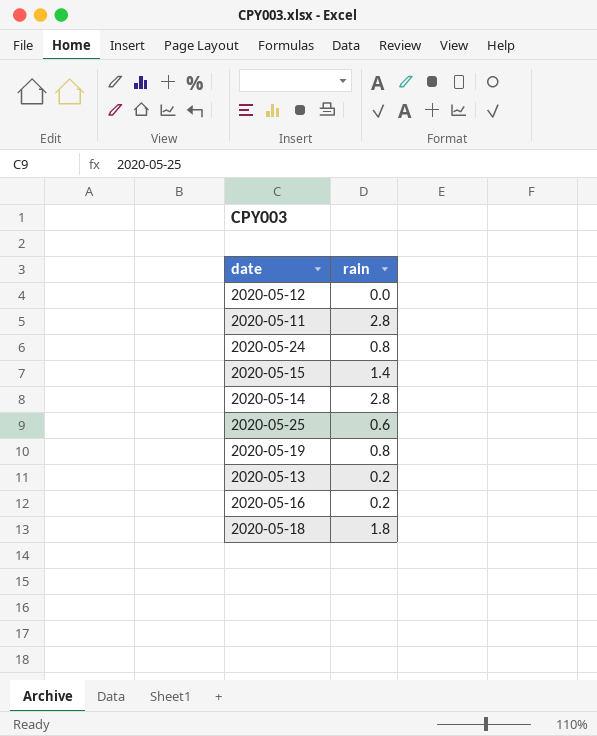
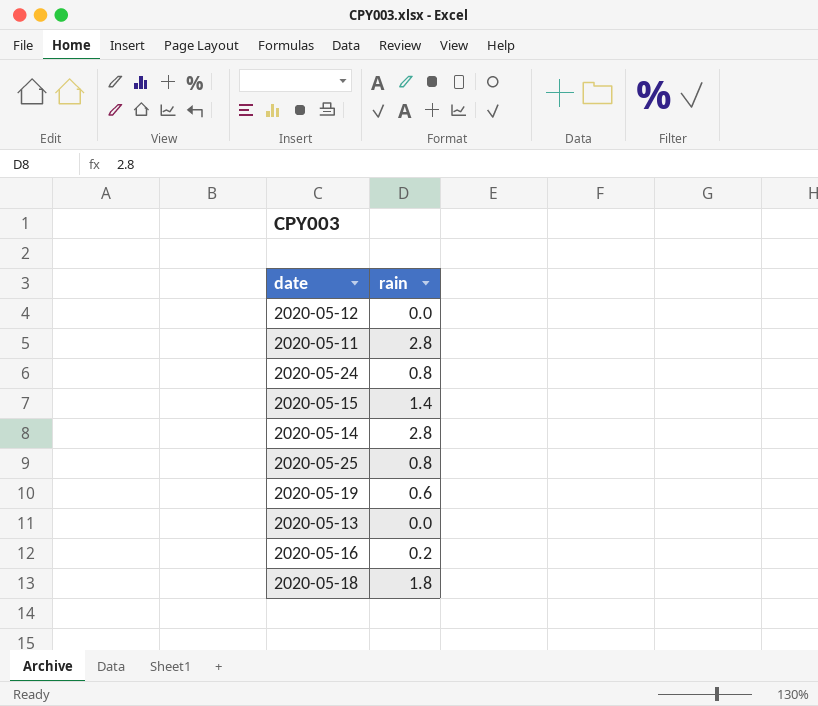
2020-05-25 | rain: 0.6 -> 0.8
2020-05-19 | rain: 0.8 -> 0.6
2020-05-13 | rain: 0.2 -> 0.0

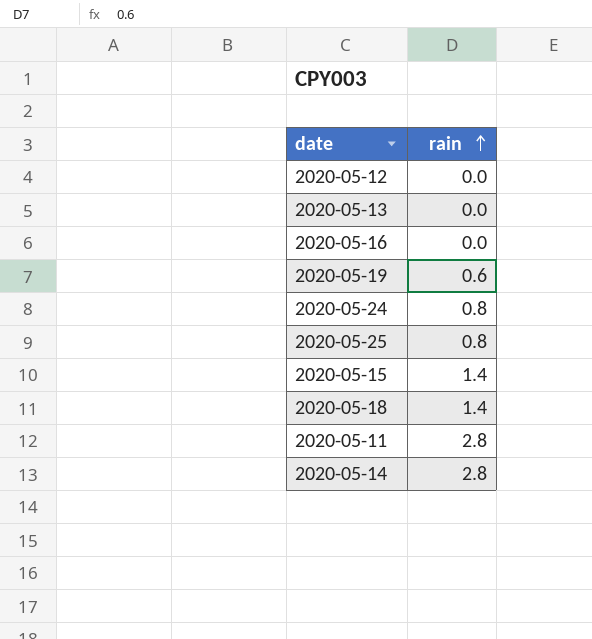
row order: none -> rain ascending
2020-05-16 | rain: 0.2 -> 0.0
2020-05-18 | rain: 1.8 -> 1.4

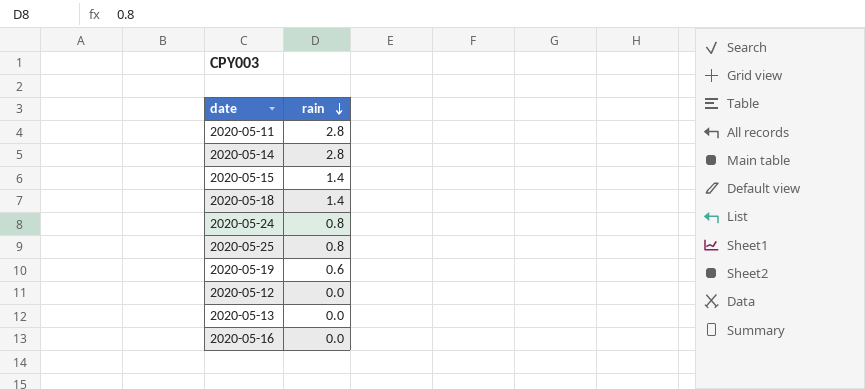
row order: rain ascending -> rain descending

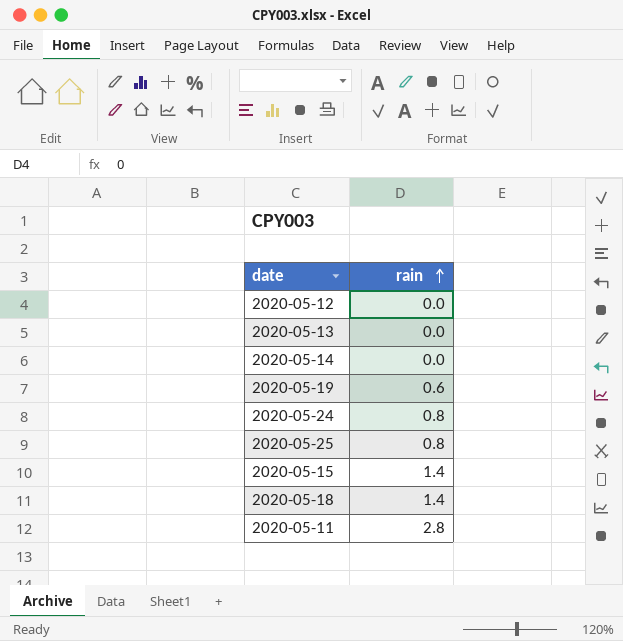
row order: rain descending -> rain ascending
row 2020-05-16: 0.0 -> none
2020-05-14 | rain: 2.8 -> 0.0

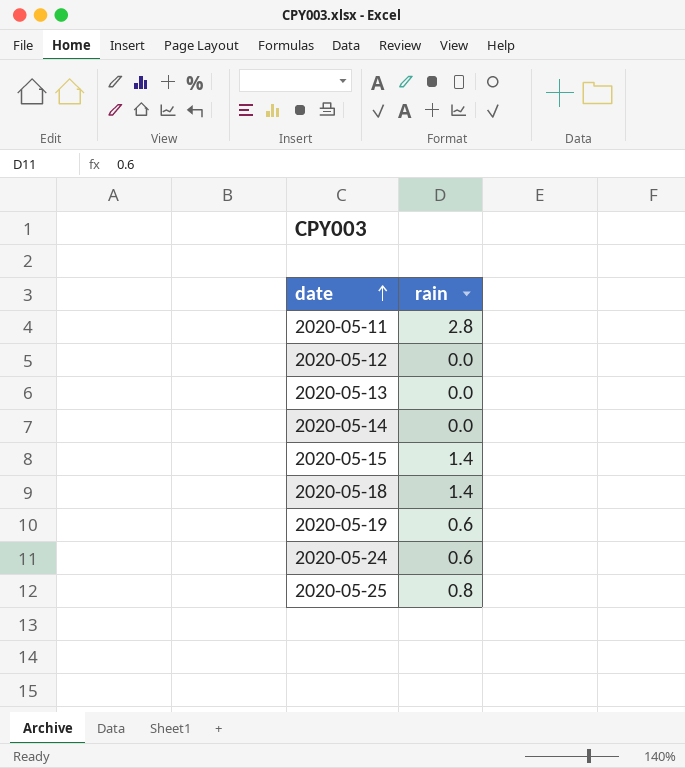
row order: rain ascending -> date ascending
2020-05-24 | rain: 0.8 -> 0.6

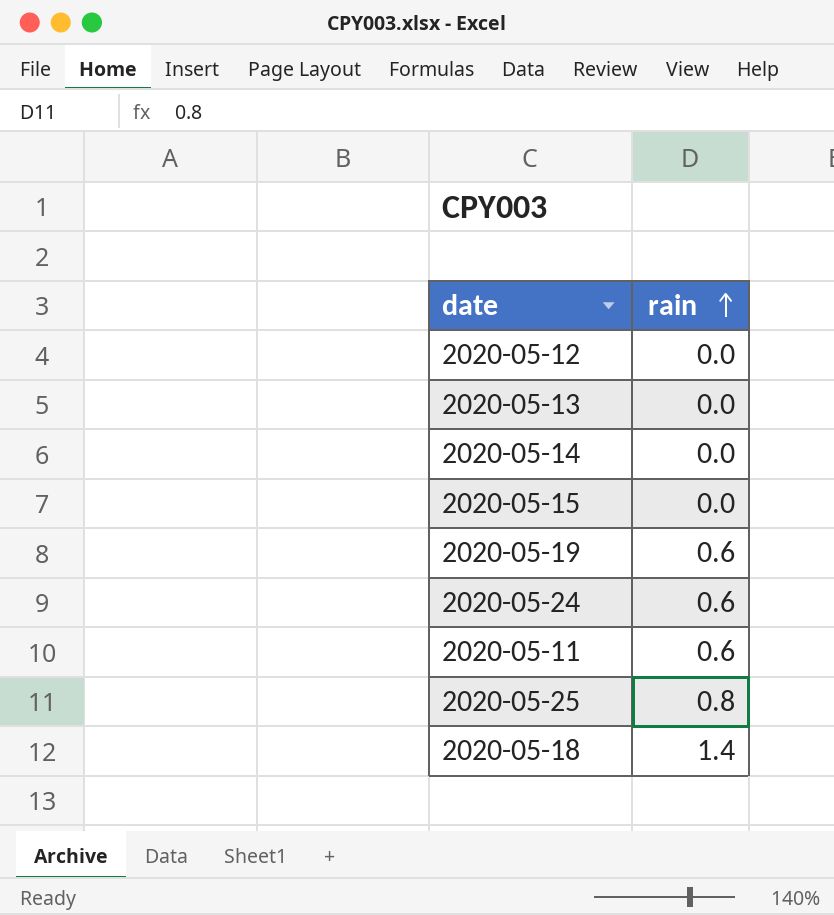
row order: date ascending -> rain ascending
2020-05-15 | rain: 1.4 -> 0.0
2020-05-11 | rain: 2.8 -> 0.6

